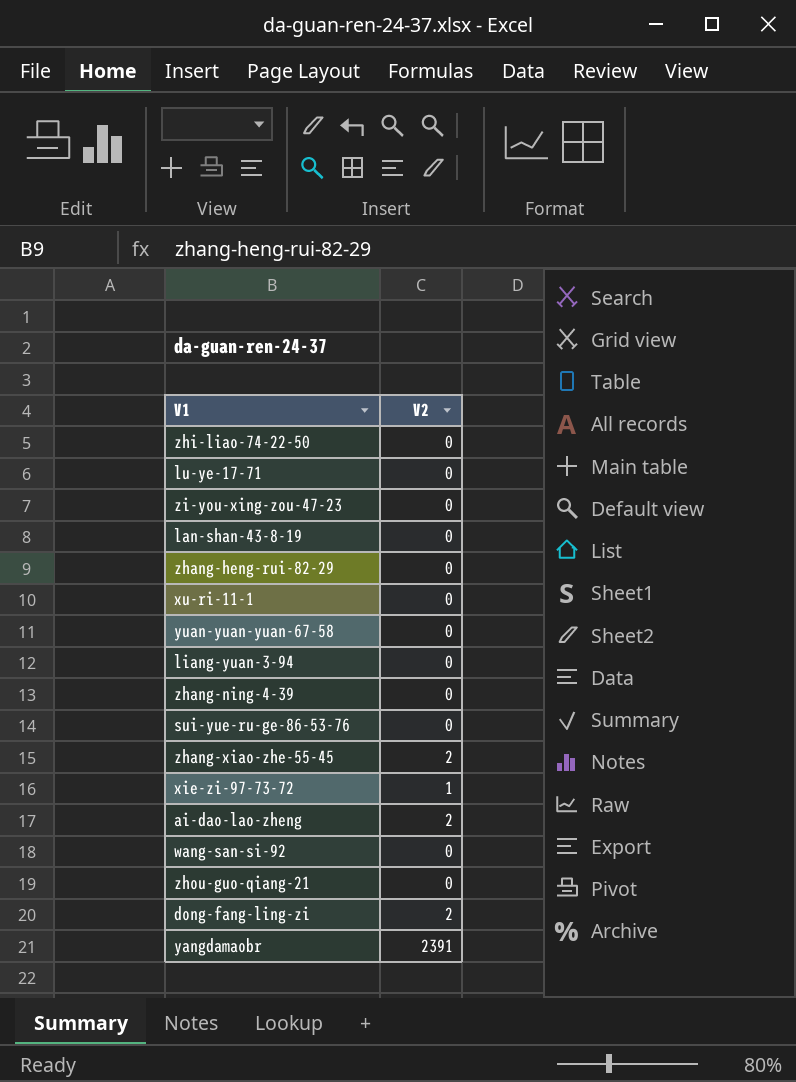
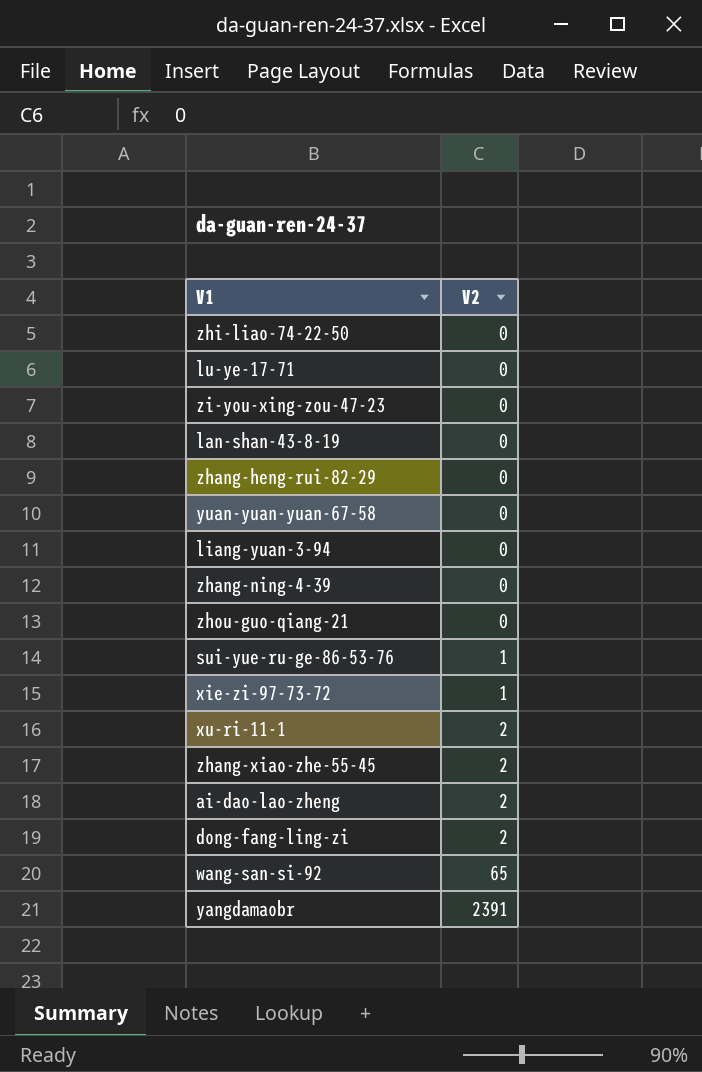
row order: none -> V2 ascending
sui-yue-ru-ge-86-53-76 | V2: 0 -> 1
xu-ri-11-1 | V2: 0 -> 2
wang-san-si-92 | V2: 0 -> 65

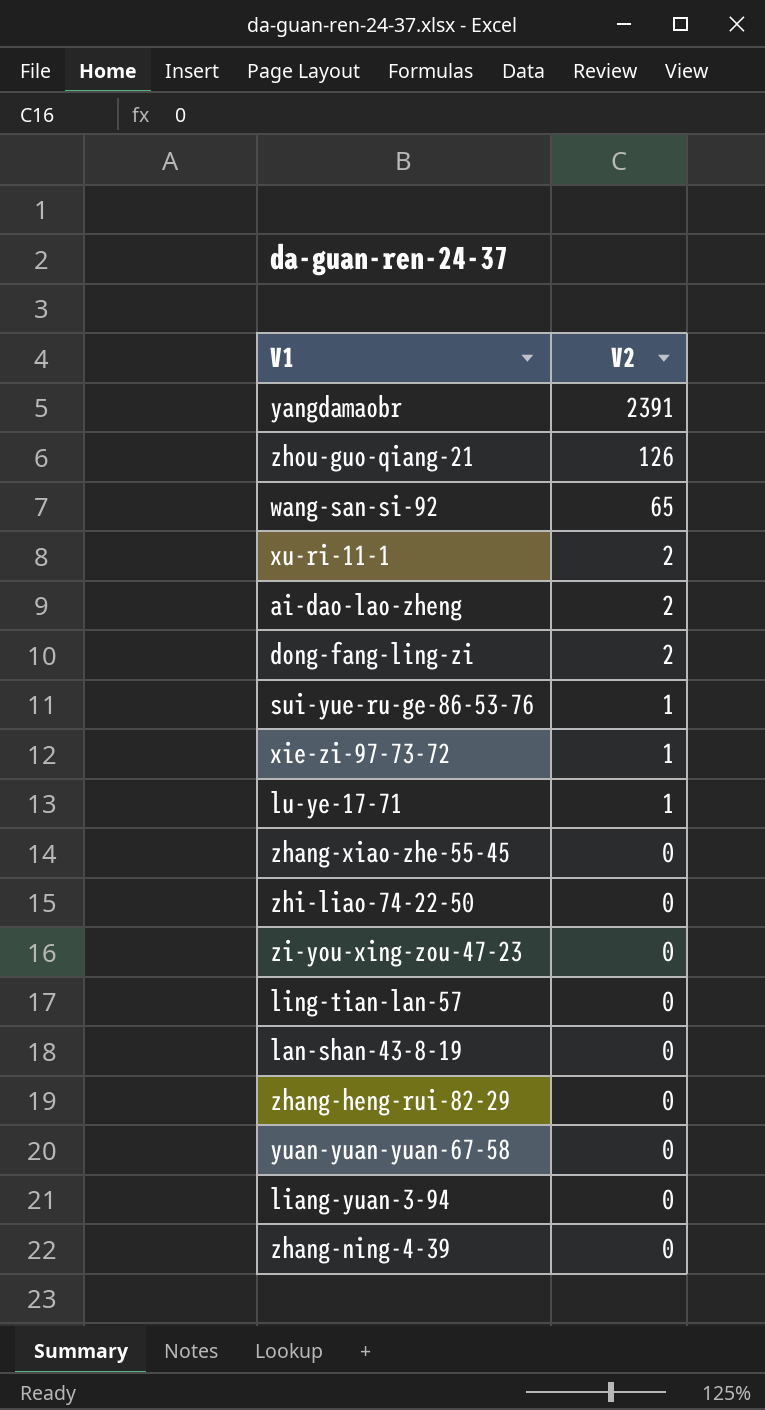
row order: V2 ascending -> V2 descending
zhou-guo-qiang-21 | V2: 0 -> 126
lu-ye-17-71 | V2: 0 -> 1
zhang-xiao-zhe-55-45 | V2: 2 -> 0
row ling-tian-lan-57: none -> 0

